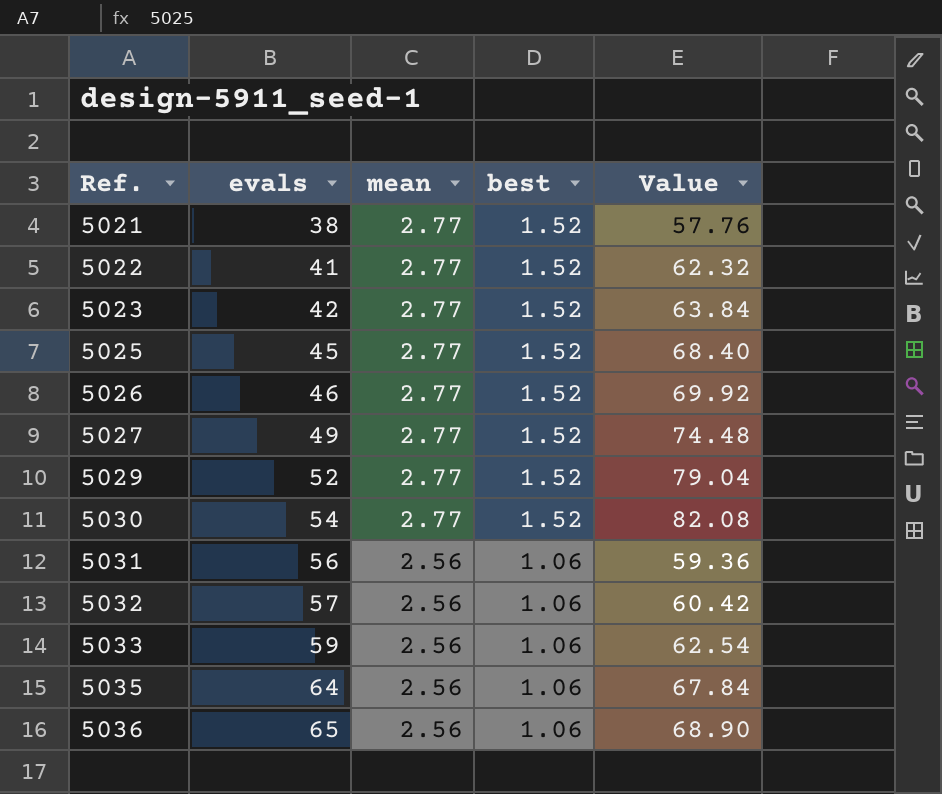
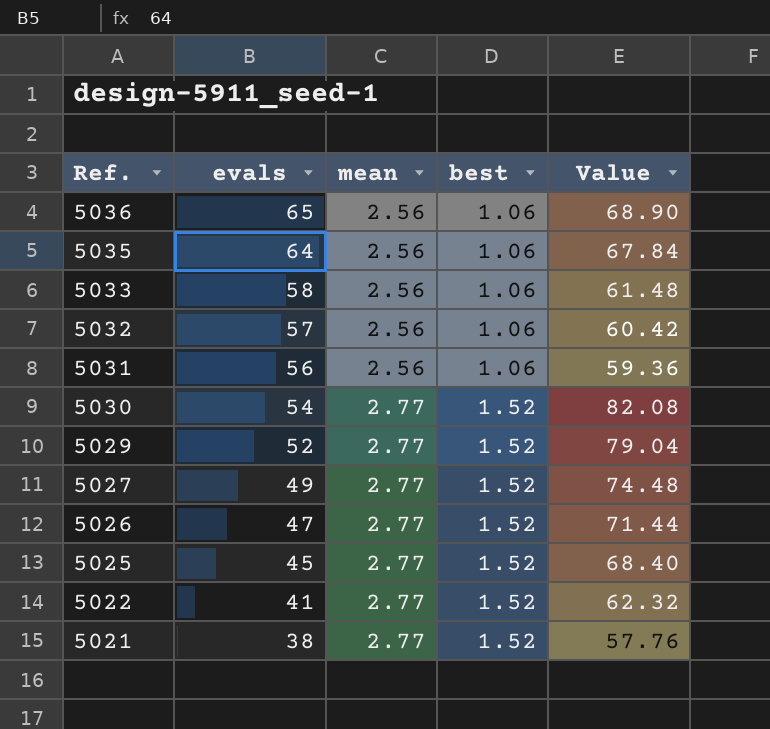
row order: Ref. ascending -> Ref. descending
row 5023: 42 | 2.77 | 1.52 | 63.84 -> none
5033 | evals: 59 -> 58
5033 | Value: 62.54 -> 61.48
5026 | evals: 46 -> 47
5026 | Value: 69.92 -> 71.44

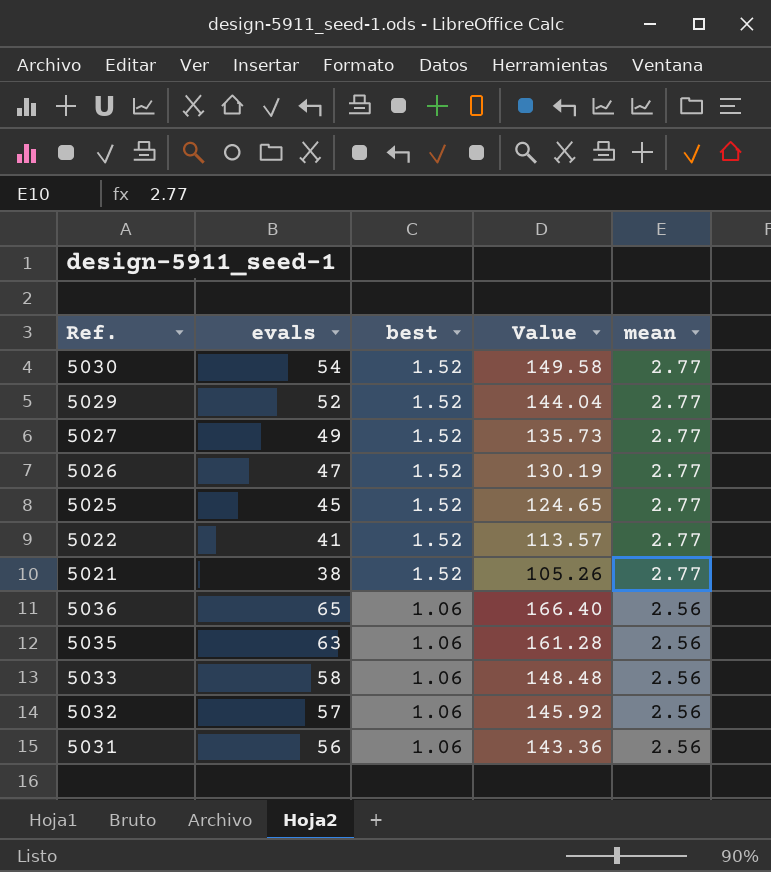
row order: Ref. descending -> best descending
column Value | formula: [evals] * [best] -> [evals] * [mean]
column mean | position: 3 -> 5
5035 | evals: 64 -> 63

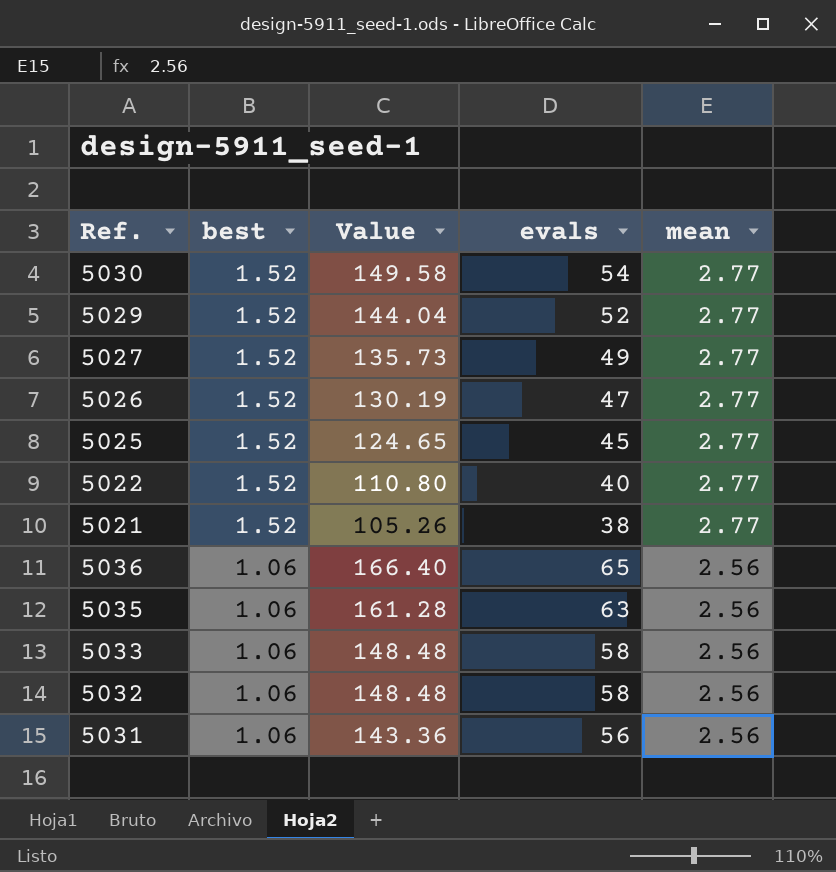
column evals | position: 2 -> 4
5022 | Value: 113.57 -> 110.80
5022 | evals: 41 -> 40
5032 | Value: 145.92 -> 148.48
5032 | evals: 57 -> 58

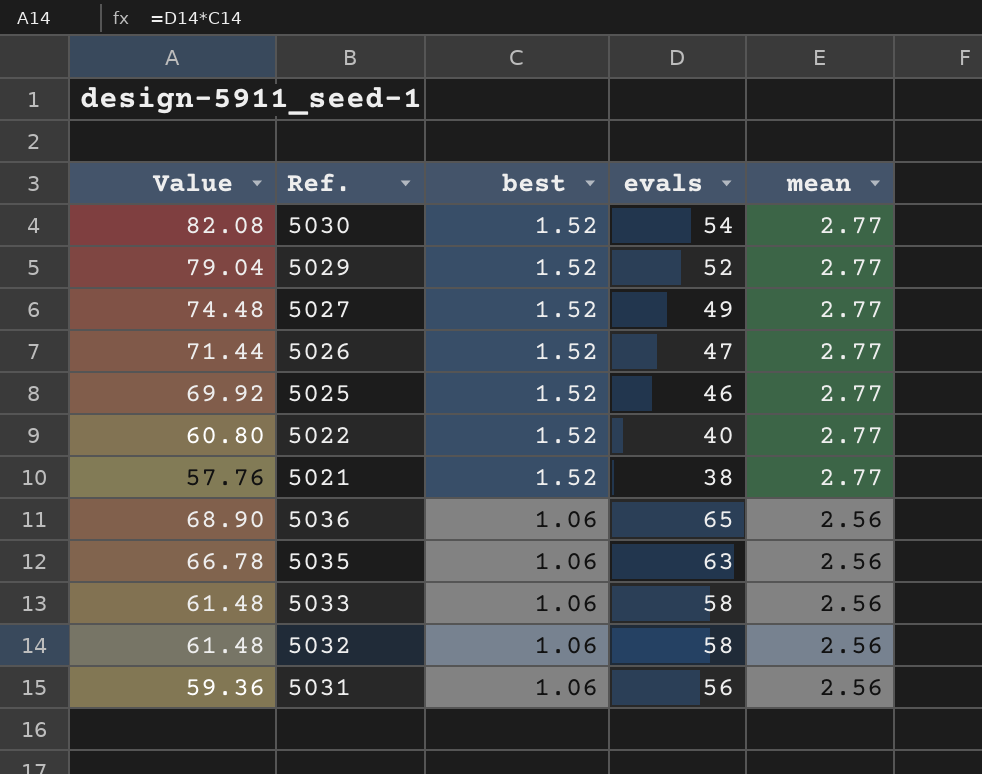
column Value | formula: [evals] * [mean] -> [best] * [evals]
column Value | position: 3 -> 1
5025 | evals: 45 -> 46

